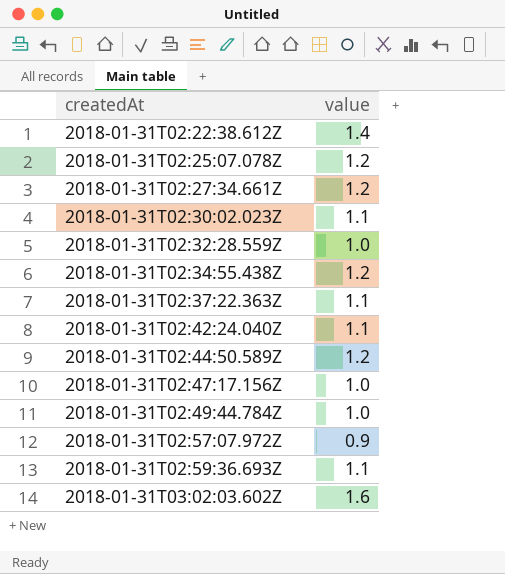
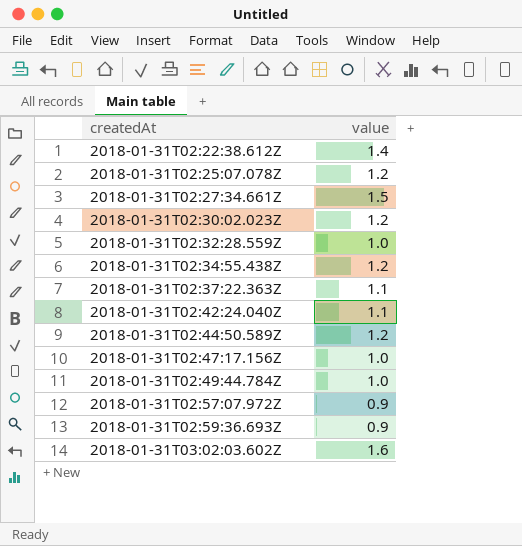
2018-01-31T02:27:34.661Z | value: 1.2 -> 1.5
2018-01-31T02:30:02.023Z | value: 1.1 -> 1.2
2018-01-31T02:59:36.693Z | value: 1.1 -> 0.9

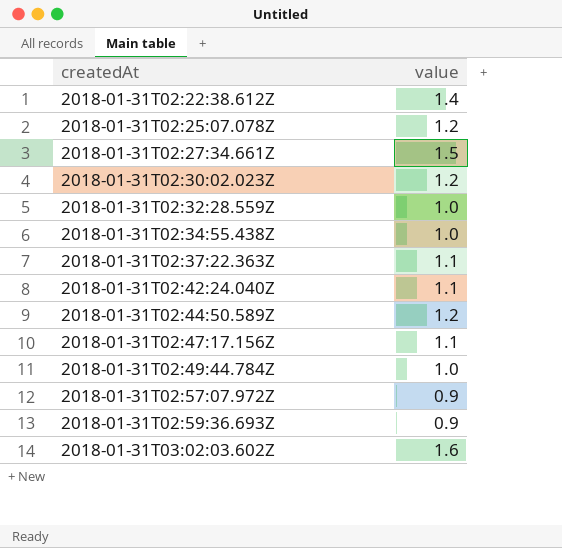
2018-01-31T02:34:55.438Z | value: 1.2 -> 1.0
2018-01-31T02:47:17.156Z | value: 1.0 -> 1.1

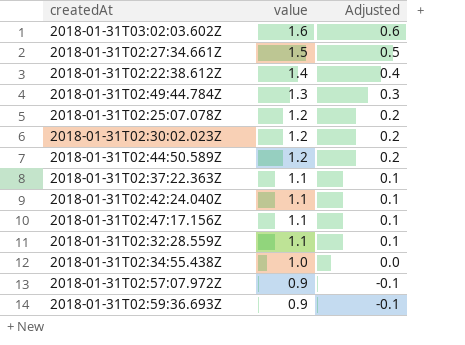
row order: createdAt ascending -> value descending
column Adjusted | formula: none -> [value] - 1
2018-01-31T02:49:44.784Z | value: 1.0 -> 1.3
2018-01-31T02:32:28.559Z | value: 1.0 -> 1.1

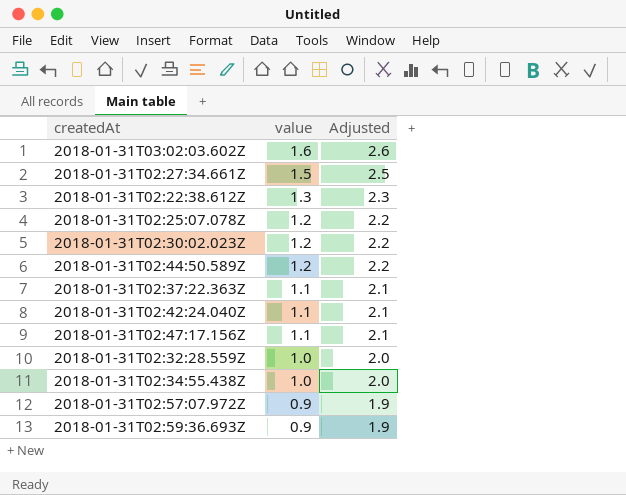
column Adjusted | formula: [value] - 1 -> [value] + 1
row 2018-01-31T02:49:44.784Z: 1.3 | 0.3 -> none
2018-01-31T02:22:38.612Z | value: 1.4 -> 1.3
2018-01-31T02:32:28.559Z | value: 1.1 -> 1.0

